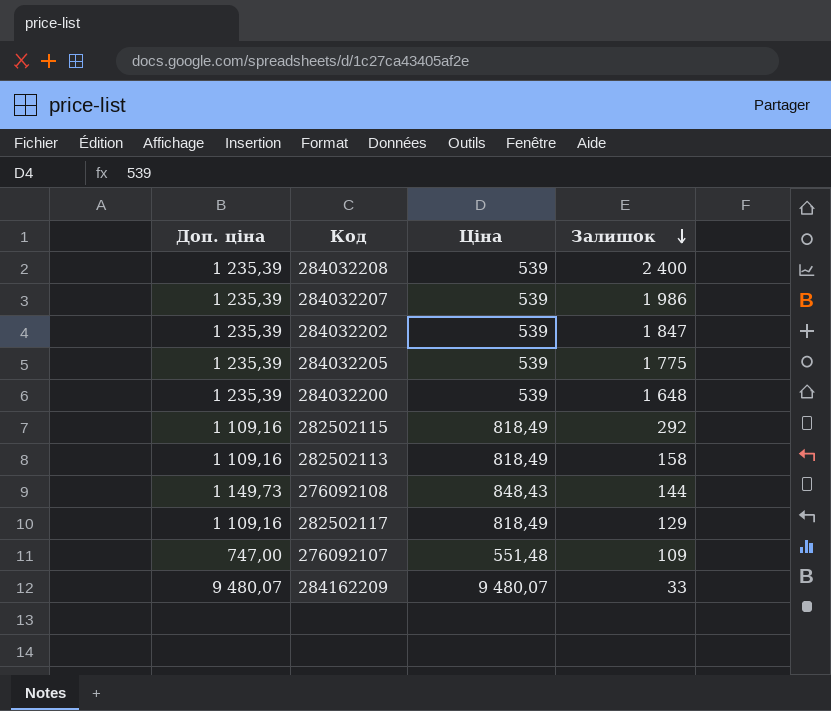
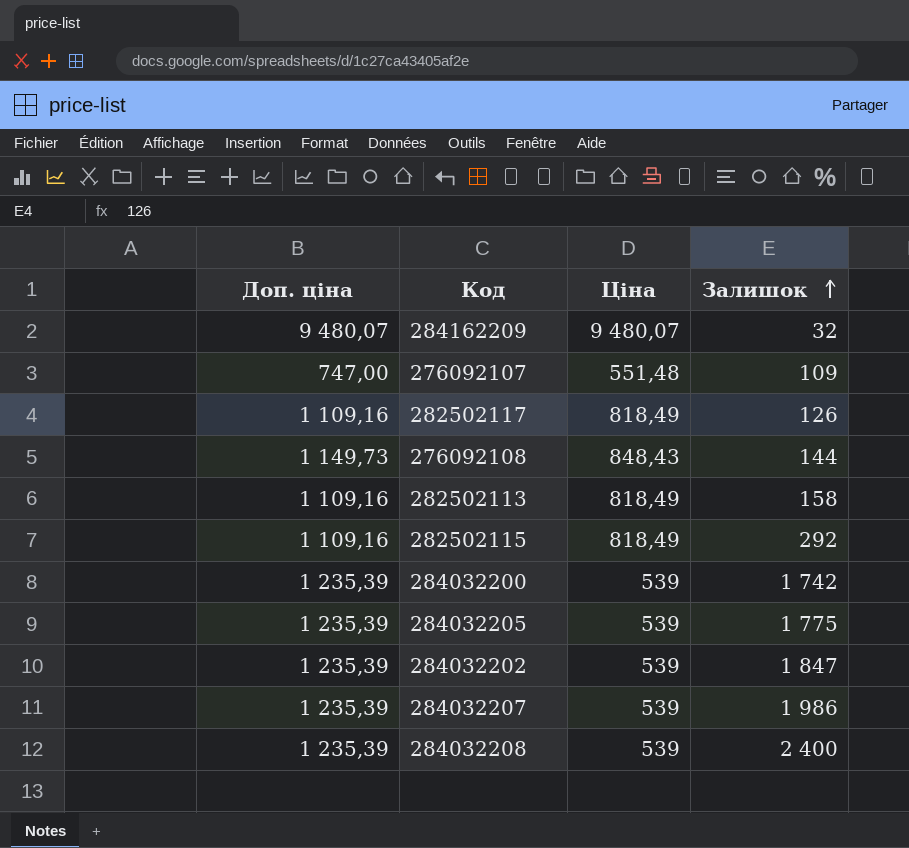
row order: Залишок descending -> Залишок ascending
284162209 | Залишок: 33 -> 32
282502117 | Залишок: 129 -> 126
284032200 | Залишок: 1 648 -> 1 742

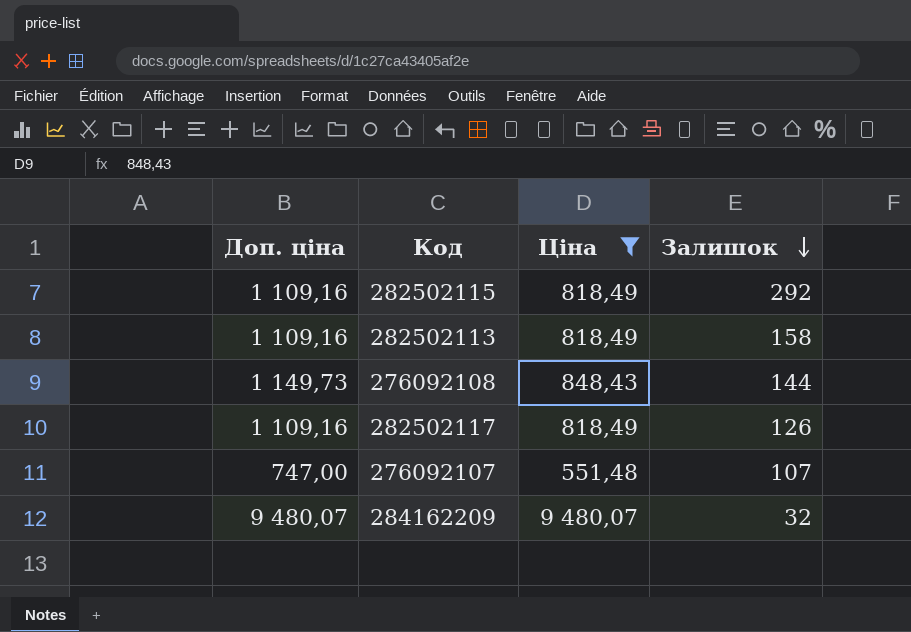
filter: none -> Ціна != 539
row order: Залишок ascending -> Залишок descending
276092107 | Залишок: 109 -> 107

